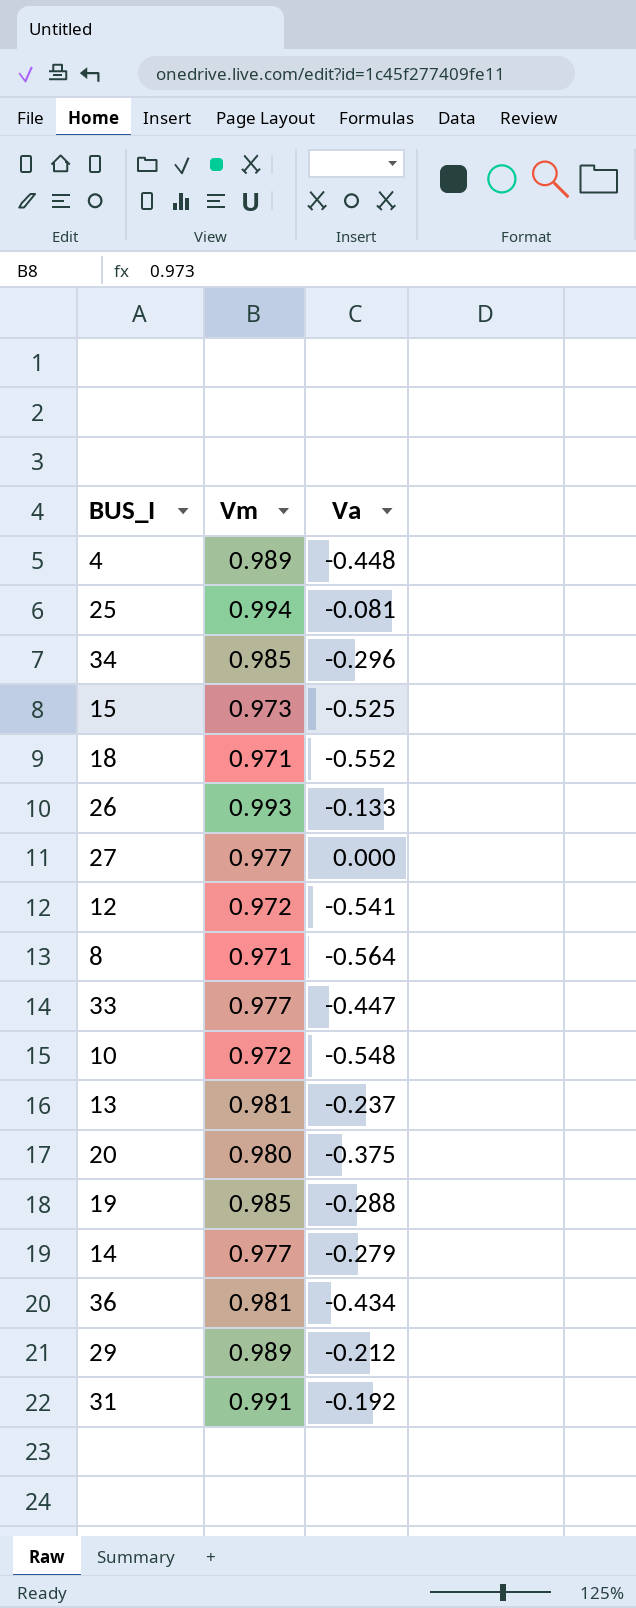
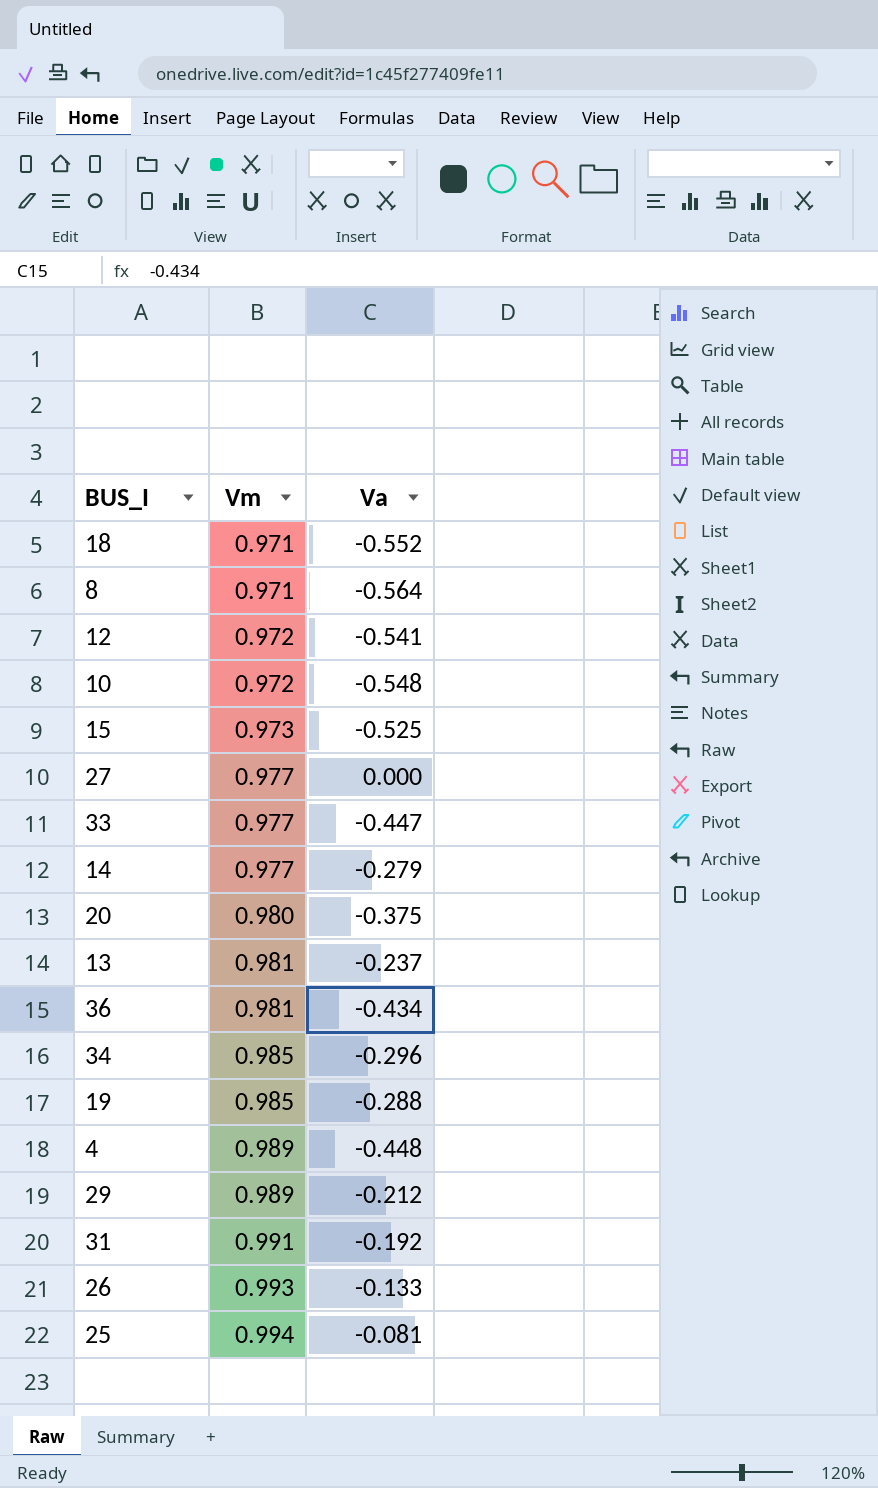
row order: none -> Vm ascending

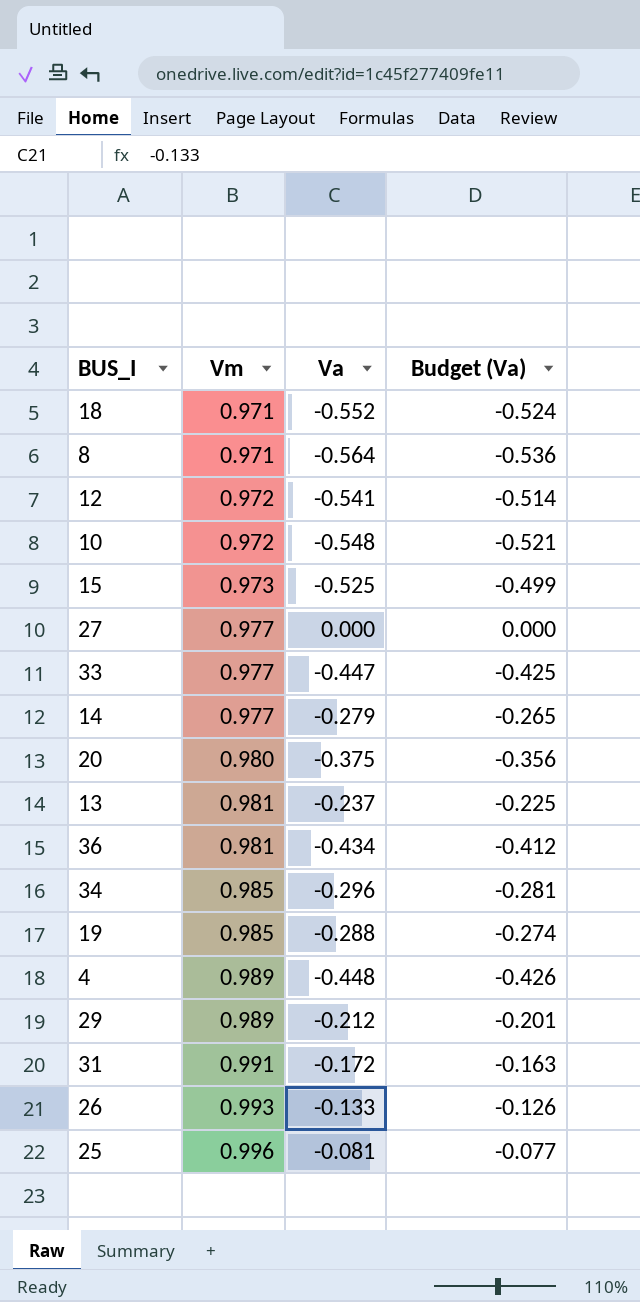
column Budget (Va) | formula: none -> [Va] * 0.95
31 | Va: -0.192 -> -0.172
25 | Vm: 0.994 -> 0.996

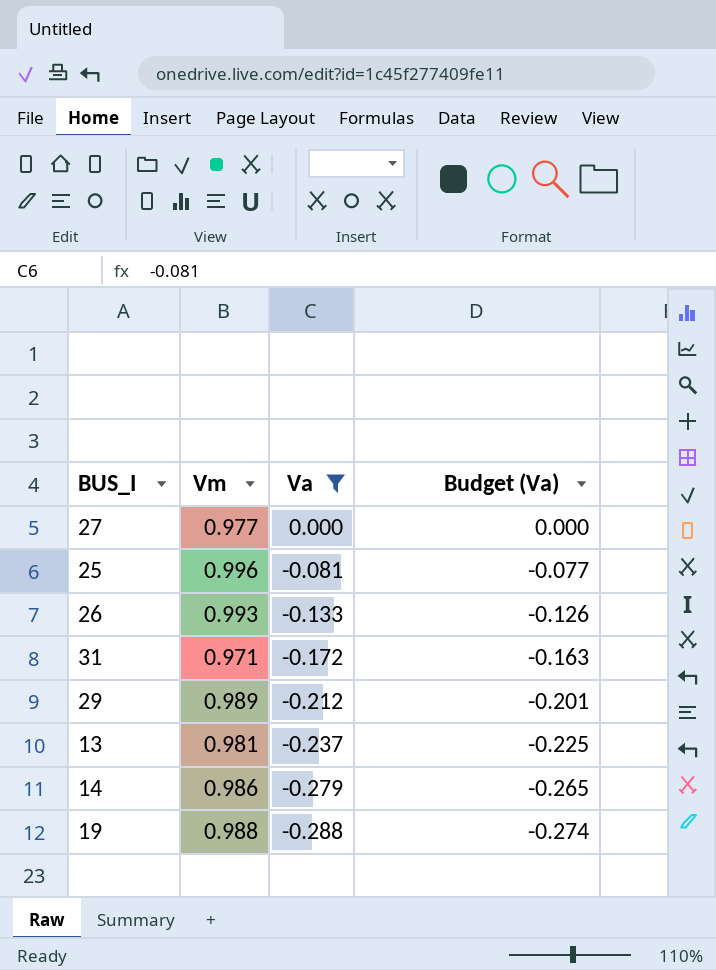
filter: none -> Va >= -0.288
row order: Vm ascending -> Va descending
31 | Vm: 0.991 -> 0.971
14 | Vm: 0.977 -> 0.986
19 | Vm: 0.985 -> 0.988

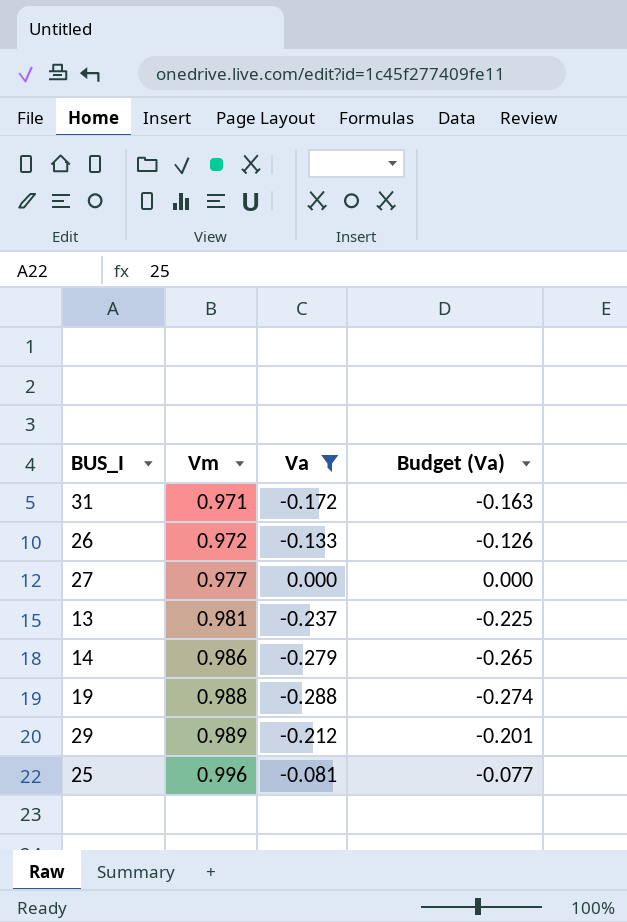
row order: Va descending -> Vm ascending
26 | Vm: 0.993 -> 0.972

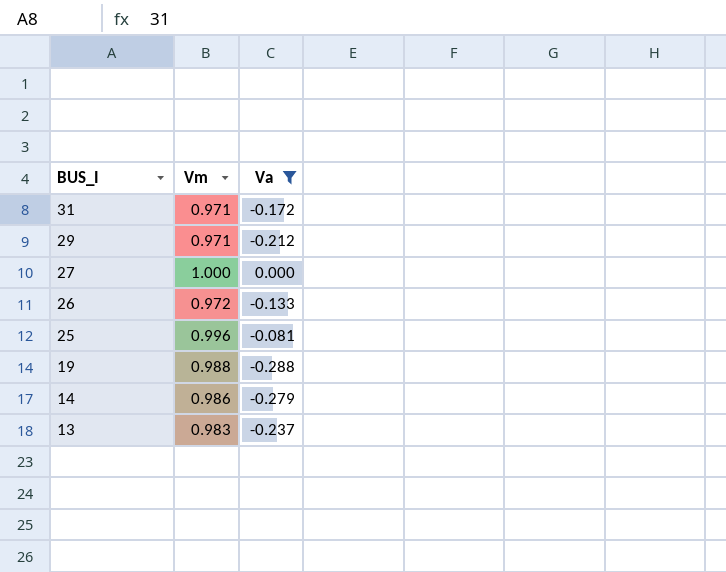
row order: Vm ascending -> BUS_I descending
column Budget (Va) | formula: [Va] * 0.95 -> none
29 | Vm: 0.989 -> 0.971
27 | Vm: 0.977 -> 1.000
13 | Vm: 0.981 -> 0.983

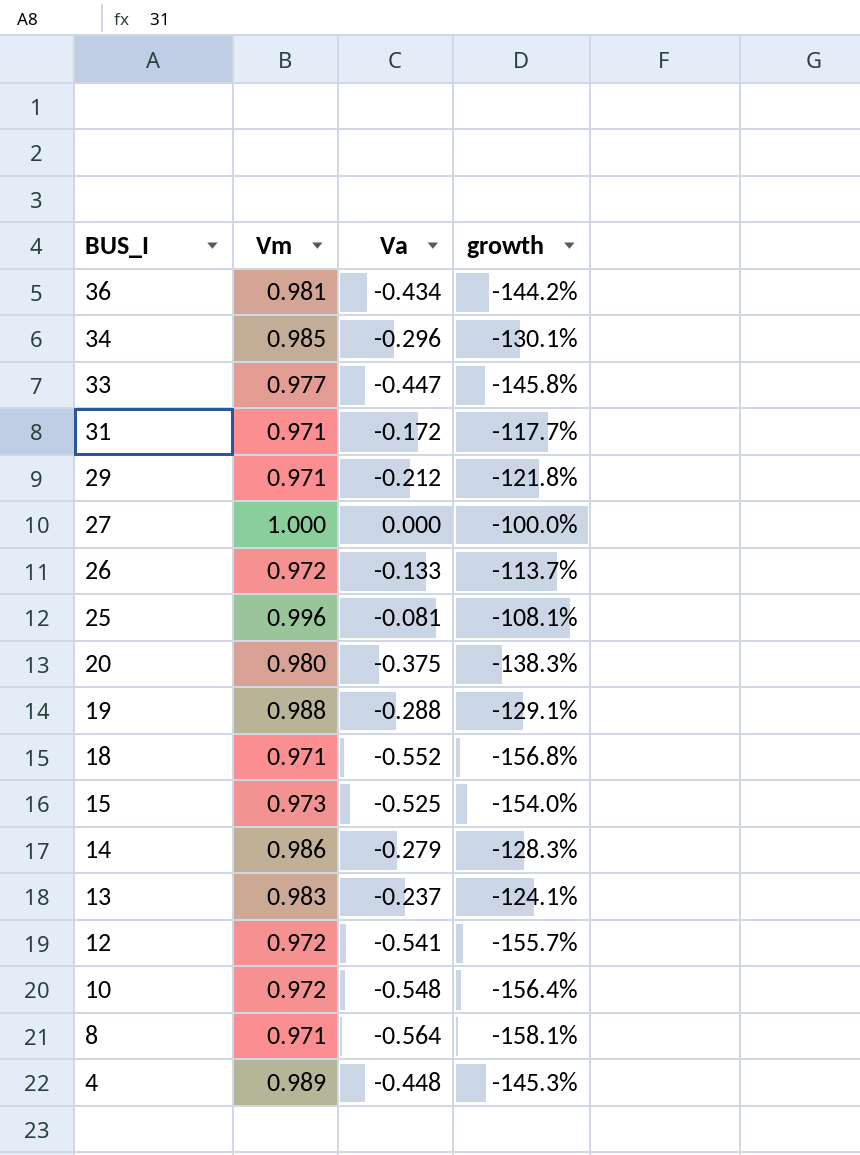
filter: Va >= -0.288 -> none
column growth | formula: none -> ([Va] - [Vm]) / [Vm]

